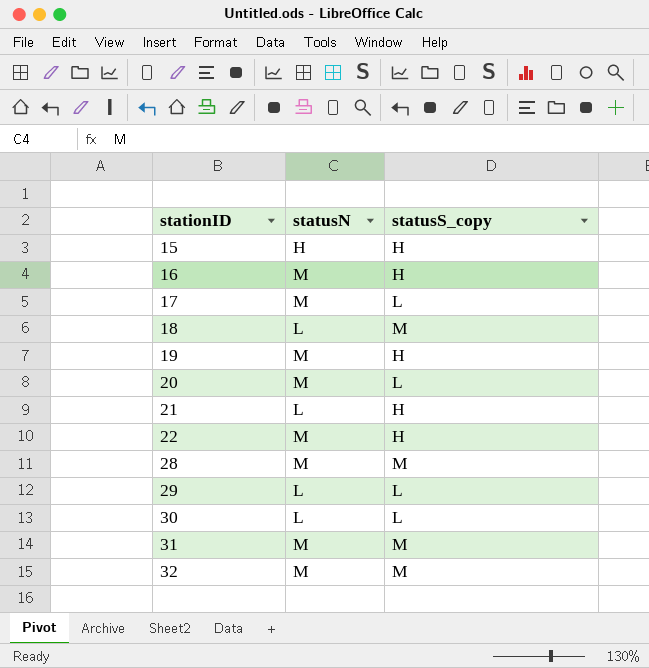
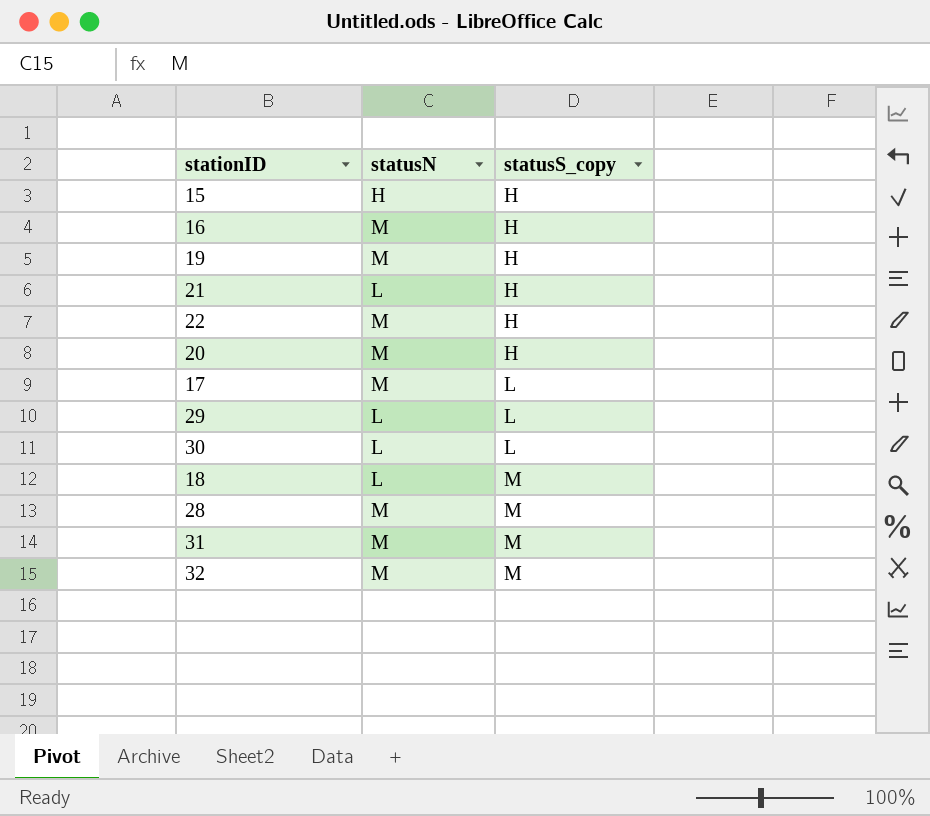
row order: stationID ascending -> statusS_copy ascending
20 | statusS_copy: L -> H

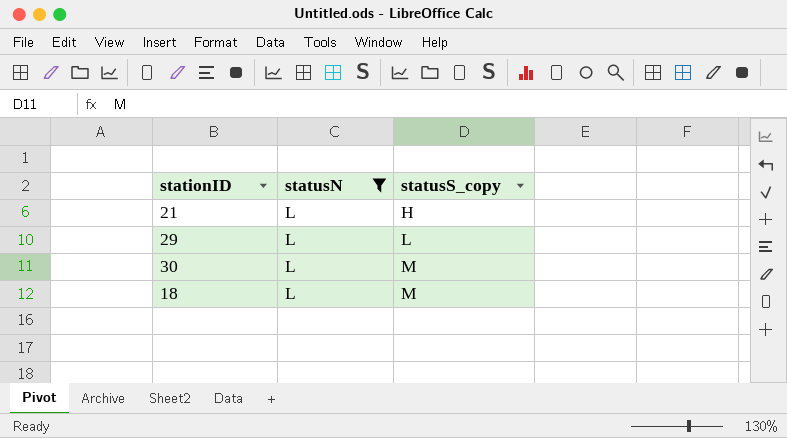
filter: none -> statusN = L
30 | statusS_copy: L -> M

